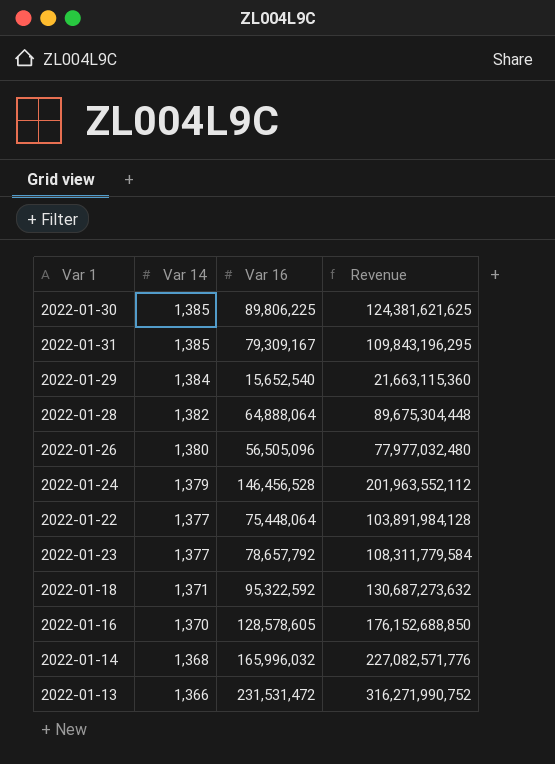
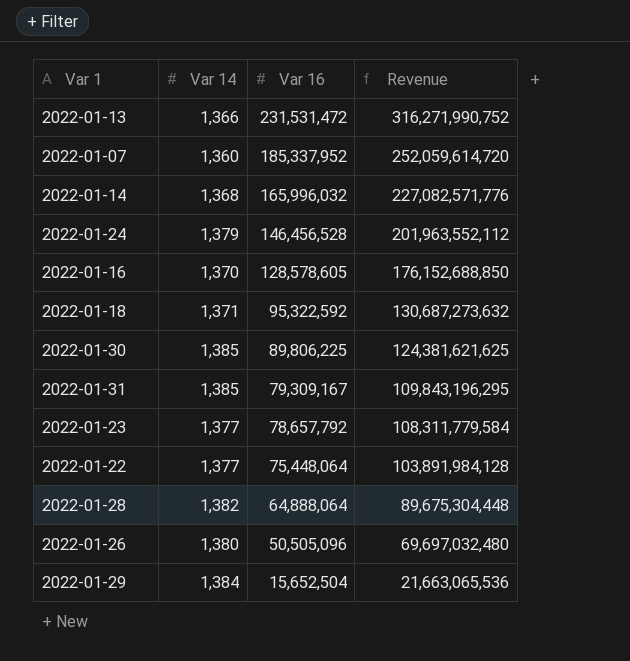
row order: Var 14 descending -> Var 16 descending
row 2022-01-07: none -> 1,360 | 185,337,952 | 252,059,614,720
2022-01-26 | Var 16: 56,505,096 -> 50,505,096
2022-01-26 | Revenue: 77,977,032,480 -> 69,697,032,480
2022-01-29 | Var 16: 15,652,540 -> 15,652,504
2022-01-29 | Revenue: 21,663,115,360 -> 21,663,065,536

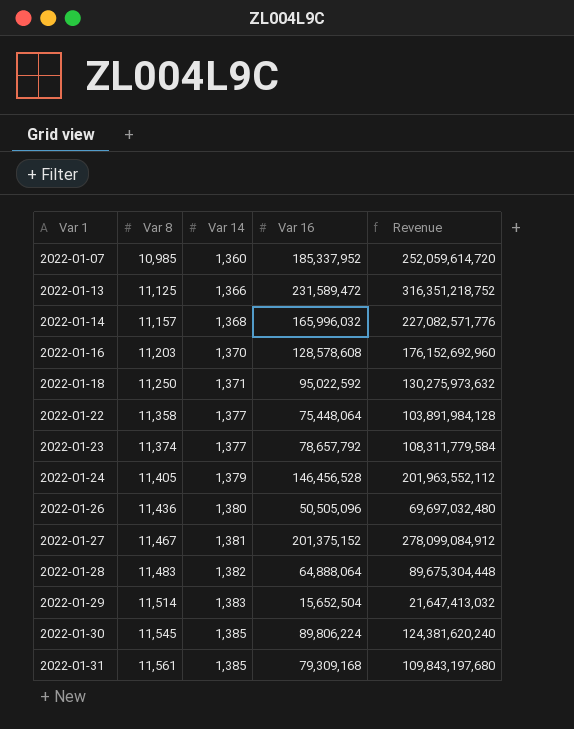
row order: Var 16 descending -> Var 1 ascending
column Var 8 | position: none -> 2
2022-01-13 | Var 16: 231,531,472 -> 231,589,472
2022-01-13 | Revenue: 316,271,990,752 -> 316,351,218,752
2022-01-16 | Var 16: 128,578,605 -> 128,578,608
2022-01-16 | Revenue: 176,152,688,850 -> 176,152,692,960
2022-01-18 | Var 16: 95,322,592 -> 95,022,592
2022-01-18 | Revenue: 130,687,273,632 -> 130,275,973,632
row 2022-01-27: none -> 11,467 | 1,381 | 201,375,152 | 278,099,084,912
2022-01-29 | Var 14: 1,384 -> 1,383
2022-01-29 | Revenue: 21,663,065,536 -> 21,647,413,032
2022-01-30 | Var 16: 89,806,225 -> 89,806,224
2022-01-30 | Revenue: 124,381,621,625 -> 124,381,620,240
2022-01-31 | Var 16: 79,309,167 -> 79,309,168
2022-01-31 | Revenue: 109,843,196,295 -> 109,843,197,680

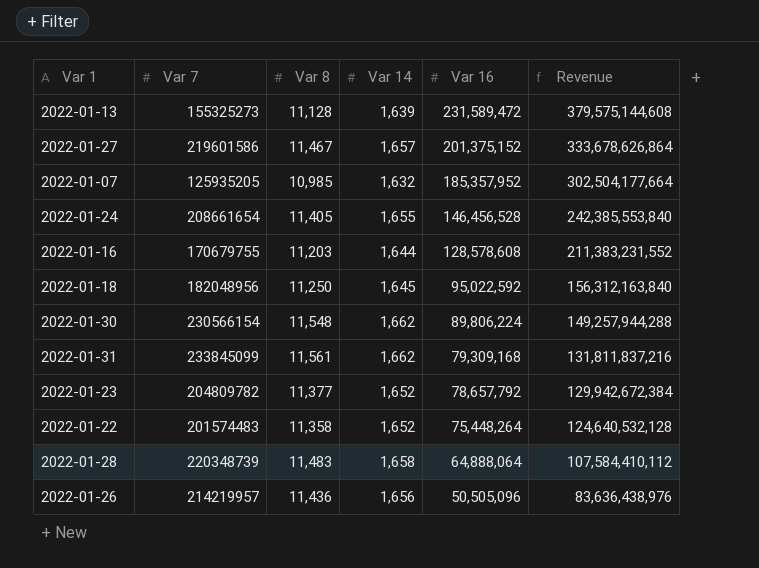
row order: Var 1 ascending -> Var 16 descending
column Var 7 | position: none -> 2
row 2022-01-14: 11,157 | 1,368 | 165,996,032 | 227,082,571,776 -> none
row 2022-01-29: 11,514 | 1,383 | 15,652,504 | 21,647,413,032 -> none
2022-01-13 | Var 8: 11,125 -> 11,128
2022-01-13 | Var 14: 1,366 -> 1,639
2022-01-13 | Revenue: 316,351,218,752 -> 379,575,144,608
2022-01-27 | Var 14: 1,381 -> 1,657
2022-01-27 | Revenue: 278,099,084,912 -> 333,678,626,864
2022-01-07 | Var 14: 1,360 -> 1,632
2022-01-07 | Var 16: 185,337,952 -> 185,357,952
2022-01-07 | Revenue: 252,059,614,720 -> 302,504,177,664
2022-01-24 | Var 14: 1,379 -> 1,655
2022-01-24 | Revenue: 201,963,552,112 -> 242,385,553,840
2022-01-16 | Var 14: 1,370 -> 1,644
2022-01-16 | Revenue: 176,152,692,960 -> 211,383,231,552
2022-01-18 | Var 14: 1,371 -> 1,645
2022-01-18 | Revenue: 130,275,973,632 -> 156,312,163,840
2022-01-30 | Var 8: 11,545 -> 11,548
2022-01-30 | Var 14: 1,385 -> 1,662
2022-01-30 | Revenue: 124,381,620,240 -> 149,257,944,288
2022-01-31 | Var 14: 1,385 -> 1,662
2022-01-31 | Revenue: 109,843,197,680 -> 131,811,837,216
2022-01-23 | Var 8: 11,374 -> 11,377
2022-01-23 | Var 14: 1,377 -> 1,652
2022-01-23 | Revenue: 108,311,779,584 -> 129,942,672,384
2022-01-22 | Var 14: 1,377 -> 1,652
2022-01-22 | Var 16: 75,448,064 -> 75,448,264
2022-01-22 | Revenue: 103,891,984,128 -> 124,640,532,128
2022-01-28 | Var 14: 1,382 -> 1,658
2022-01-28 | Revenue: 89,675,304,448 -> 107,584,410,112
2022-01-26 | Var 14: 1,380 -> 1,656
2022-01-26 | Revenue: 69,697,032,480 -> 83,636,438,976

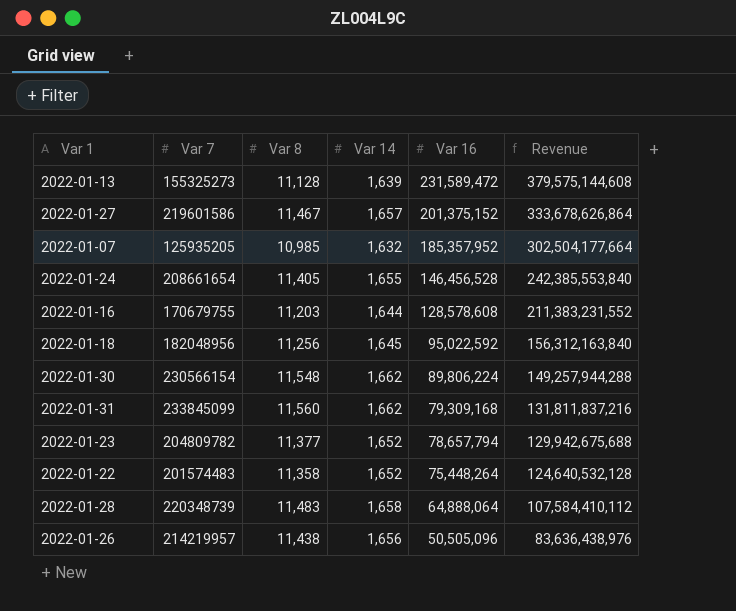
2022-01-18 | Var 8: 11,250 -> 11,256
2022-01-31 | Var 8: 11,561 -> 11,560
2022-01-23 | Var 16: 78,657,792 -> 78,657,794
2022-01-23 | Revenue: 129,942,672,384 -> 129,942,675,688
2022-01-26 | Var 8: 11,436 -> 11,438

